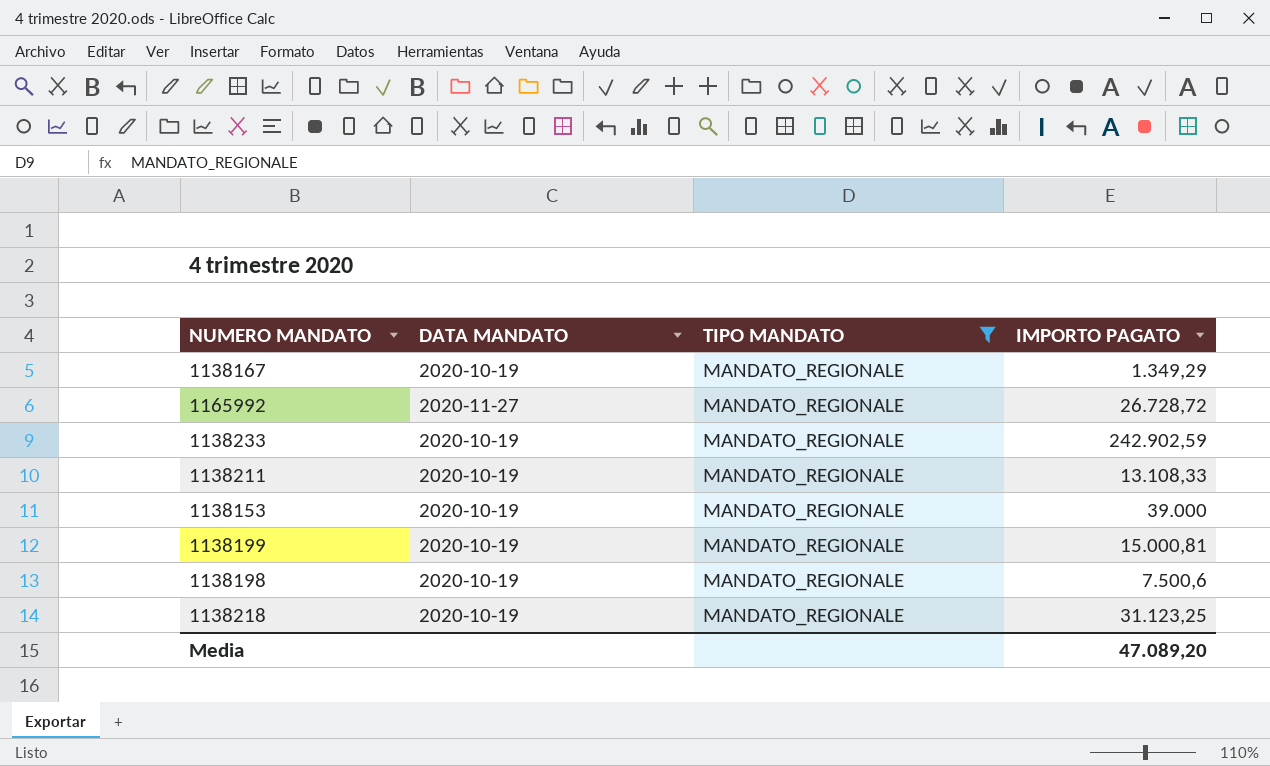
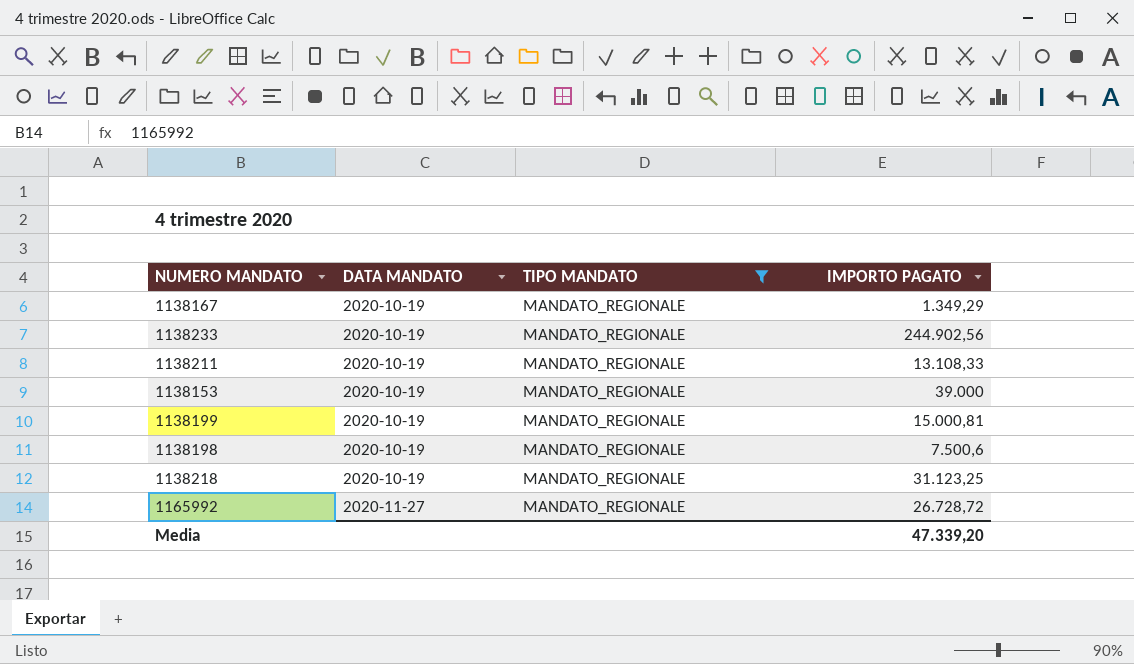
row order: none -> DATA MANDATO ascending
1138233 | IMPORTO PAGATO: 242.902,59 -> 244.902,56
Media | IMPORTO PAGATO: 47.089,20 -> 47.339,20

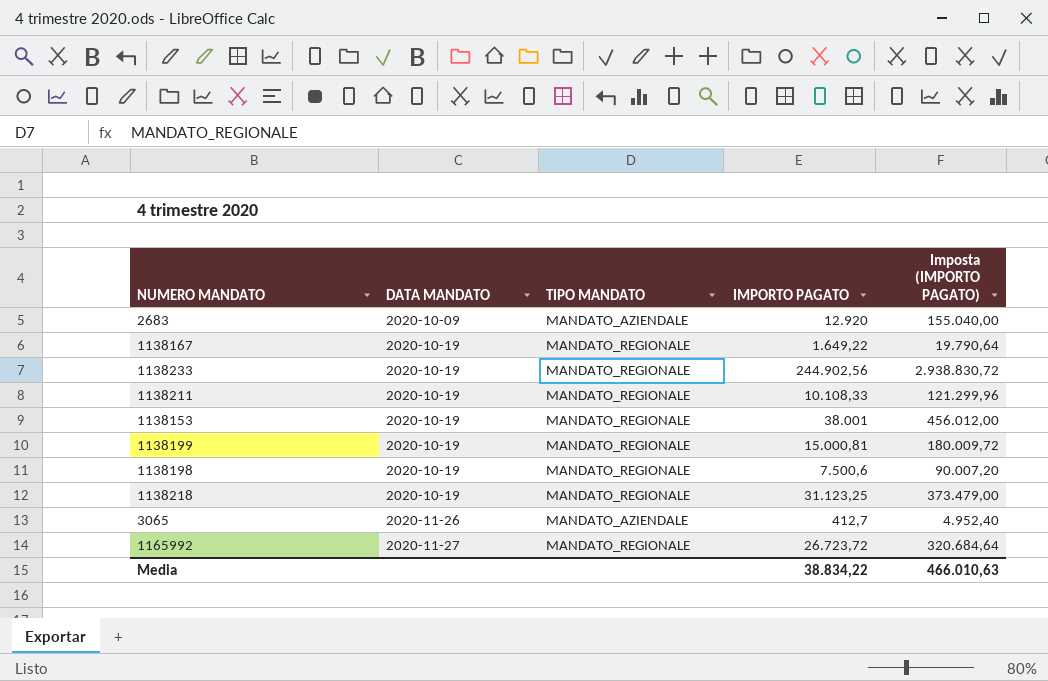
filter: TIPO MANDATO = MANDATO_REGIONALE -> none
column Imposta (IMPORTO PAGATO) | formula: none -> [IMPORTO PAGATO] * 12
1138167 | IMPORTO PAGATO: 1.349,29 -> 1.649,22
1138211 | IMPORTO PAGATO: 13.108,33 -> 10.108,33
1138153 | IMPORTO PAGATO: 39.000 -> 38.001
1165992 | IMPORTO PAGATO: 26.728,72 -> 26.723,72
Media | IMPORTO PAGATO: 47.339,20 -> 38.834,22

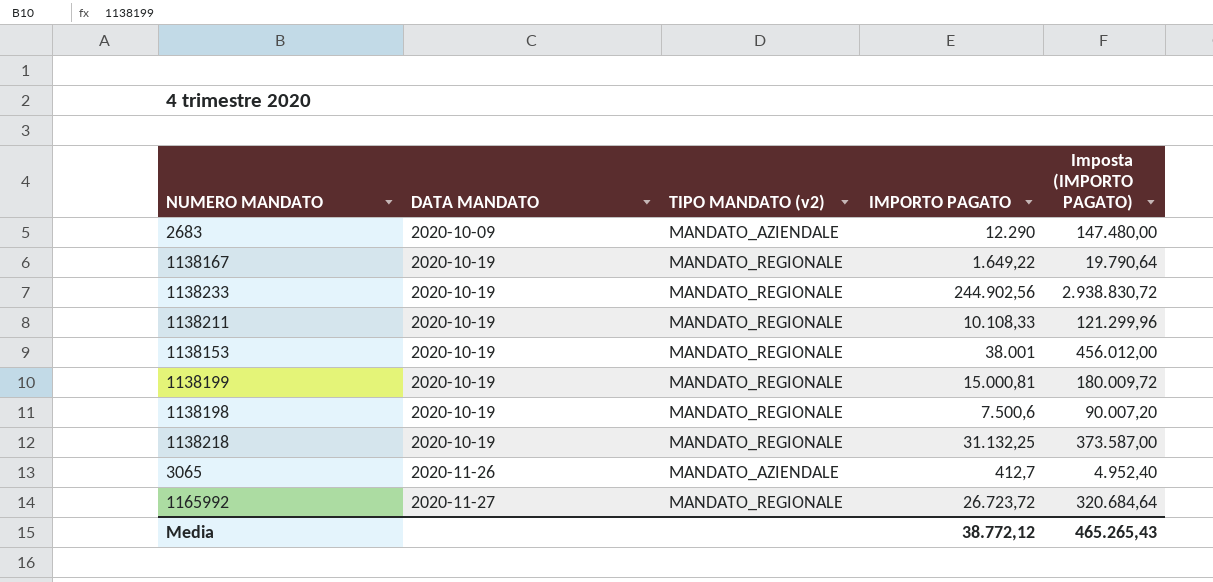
column name: TIPO MANDATO -> TIPO MANDATO (v2)
2683 | IMPORTO PAGATO: 12.920 -> 12.290
2683 | Imposta (IMPORTO PAGATO): 155.040,00 -> 147.480,00
1138218 | IMPORTO PAGATO: 31.123,25 -> 31.132,25
1138218 | Imposta (IMPORTO PAGATO): 373.479,00 -> 373.587,00
Media | IMPORTO PAGATO: 38.834,22 -> 38.772,12
Media | Imposta (IMPORTO PAGATO): 466.010,63 -> 465.265,43

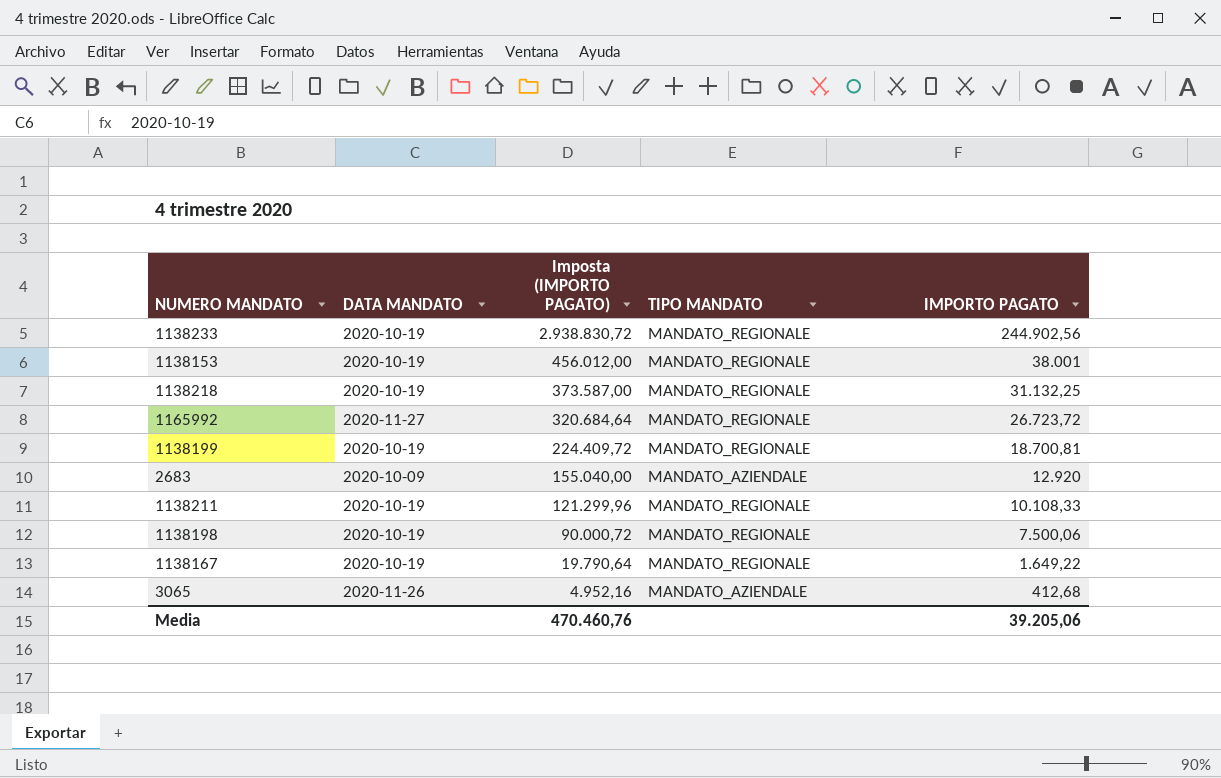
row order: DATA MANDATO ascending -> Imposta (IMPORTO PAGATO) descending
column Imposta (IMPORTO PAGATO) | position: 5 -> 3
column name: TIPO MANDATO (v2) -> TIPO MANDATO
1138199 | Imposta (IMPORTO PAGATO): 180.009,72 -> 224.409,72
1138199 | IMPORTO PAGATO: 15.000,81 -> 18.700,81
2683 | Imposta (IMPORTO PAGATO): 147.480,00 -> 155.040,00
2683 | IMPORTO PAGATO: 12.290 -> 12.920
1138198 | Imposta (IMPORTO PAGATO): 90.007,20 -> 90.000,72
1138198 | IMPORTO PAGATO: 7.500,6 -> 7.500,06
3065 | Imposta (IMPORTO PAGATO): 4.952,40 -> 4.952,16
3065 | IMPORTO PAGATO: 412,7 -> 412,68
Media | Imposta (IMPORTO PAGATO): 465.265,43 -> 470.460,76
Media | IMPORTO PAGATO: 38.772,12 -> 39.205,06

